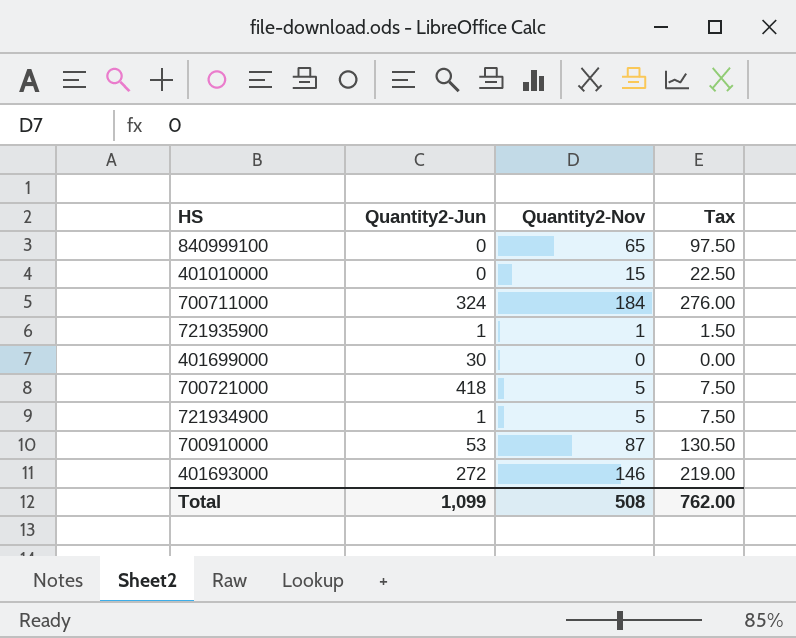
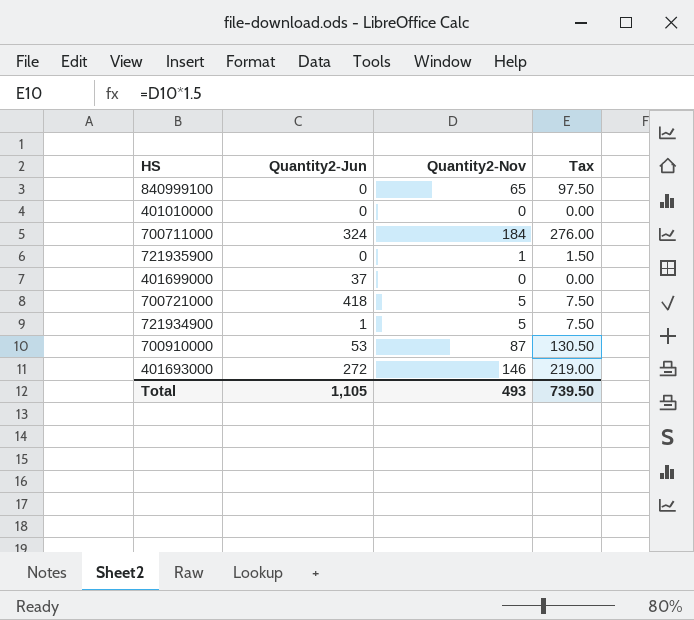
401010000 | Quantity2-Nov: 15 -> 0
401010000 | Tax: 22.50 -> 0.00
721935900 | Quantity2-Jun: 1 -> 0
401699000 | Quantity2-Jun: 30 -> 37
Total | Quantity2-Jun: 1,099 -> 1,105
Total | Quantity2-Nov: 508 -> 493
Total | Tax: 762.00 -> 739.50

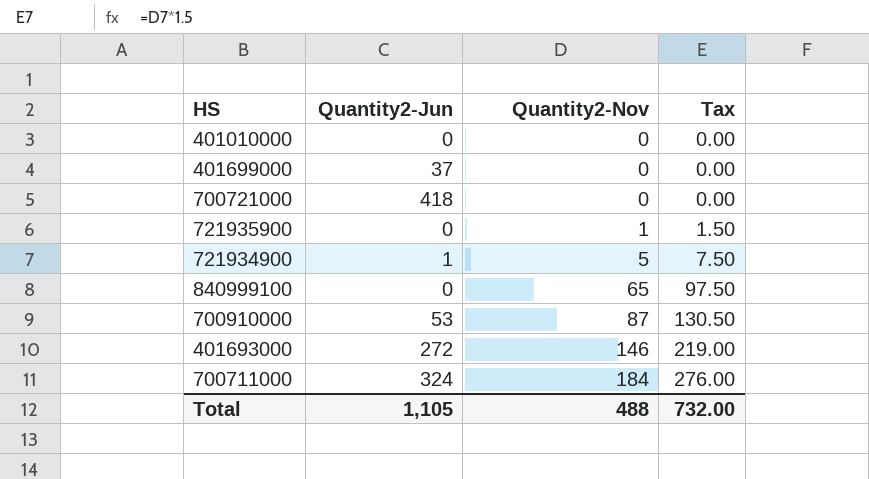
row order: none -> Quantity2-Nov ascending
700721000 | Quantity2-Nov: 5 -> 0
700721000 | Tax: 7.50 -> 0.00
Total | Quantity2-Nov: 493 -> 488
Total | Tax: 739.50 -> 732.00

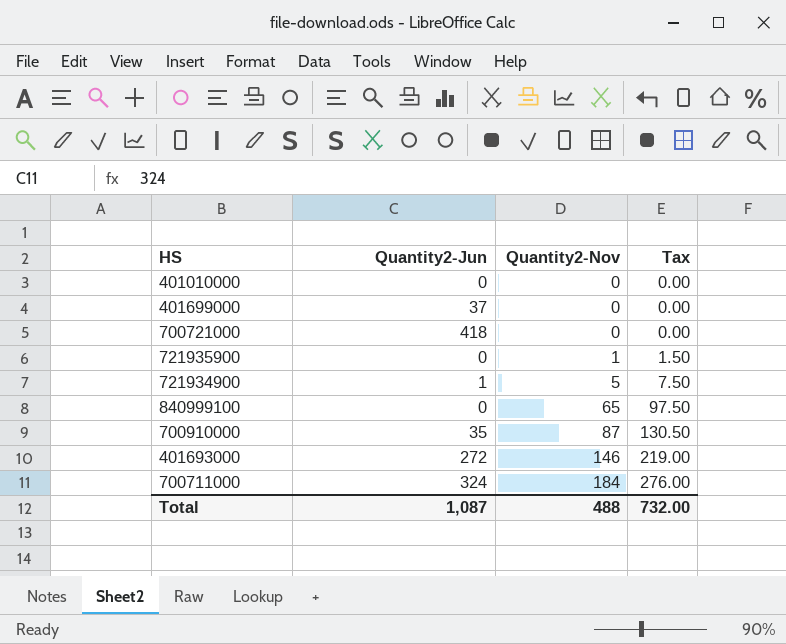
700910000 | Quantity2-Jun: 53 -> 35
Total | Quantity2-Jun: 1,105 -> 1,087

